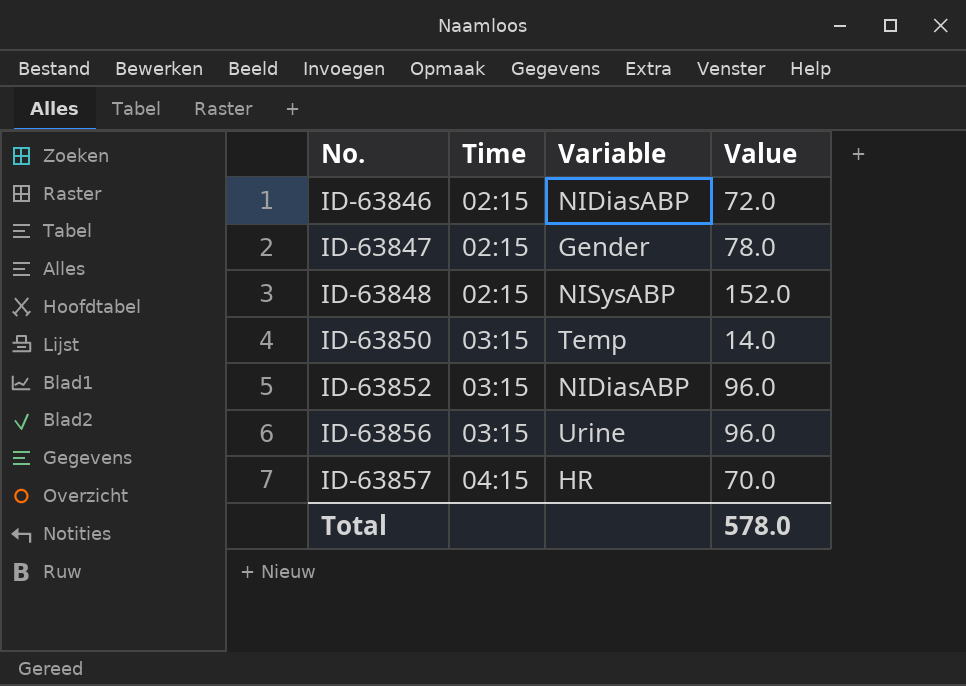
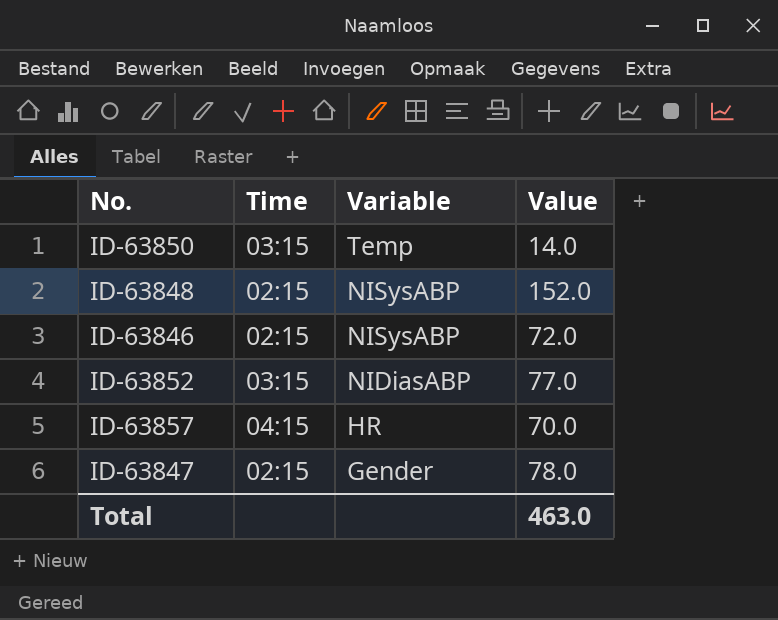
row order: No. ascending -> Variable descending
row ID-63856: 03:15 | Urine | 96.0 -> none
ID-63846 | Variable: NIDiasABP -> NISysABP
ID-63852 | Value: 96.0 -> 77.0
Total | Value: 578.0 -> 463.0

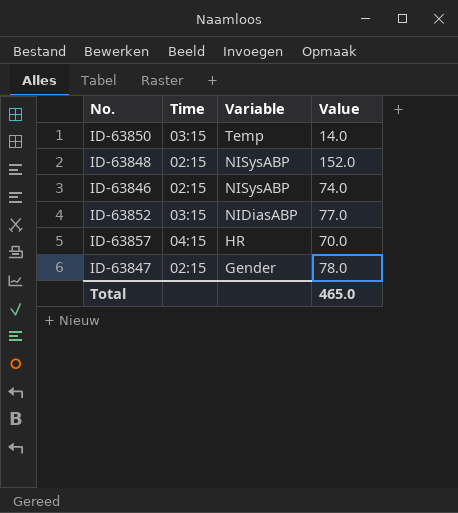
ID-63846 | Value: 72.0 -> 74.0
Total | Value: 463.0 -> 465.0

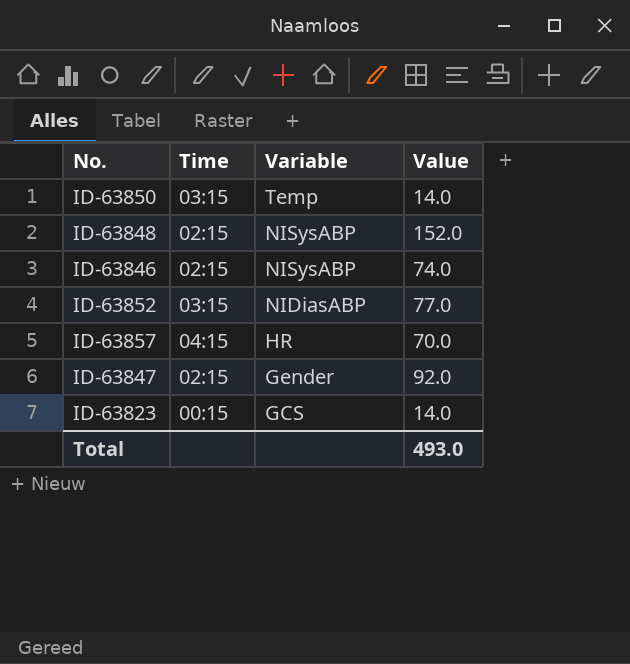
ID-63847 | Value: 78.0 -> 92.0
row ID-63823: none -> 00:15 | GCS | 14.0
Total | Value: 465.0 -> 493.0

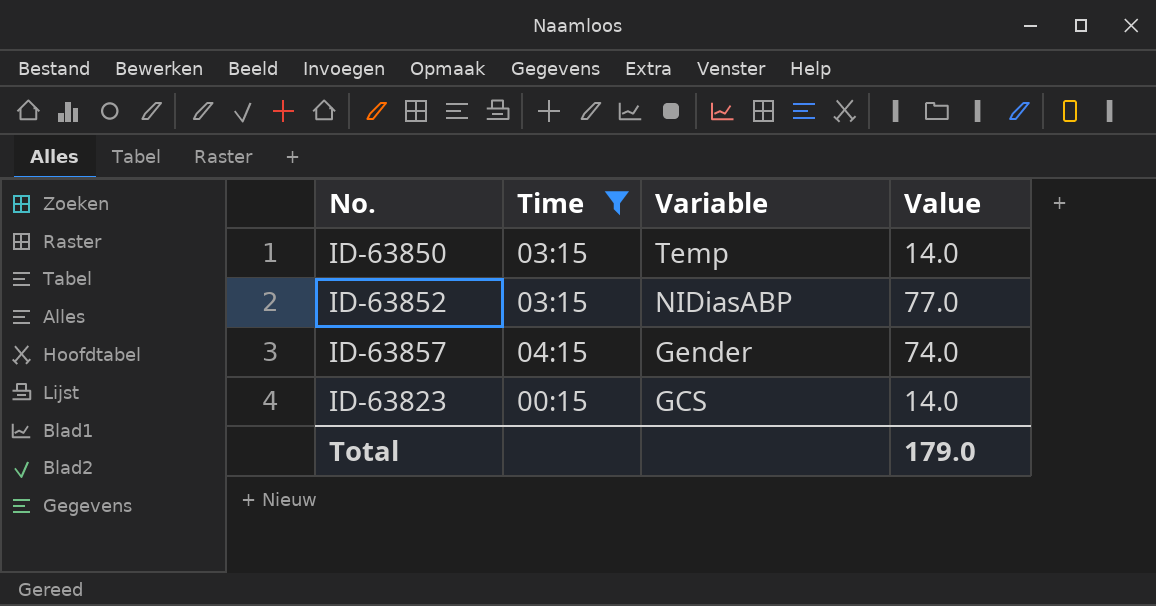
filter: none -> Time != 02:15
ID-63857 | Variable: HR -> Gender
ID-63857 | Value: 70.0 -> 74.0
Total | Value: 493.0 -> 179.0

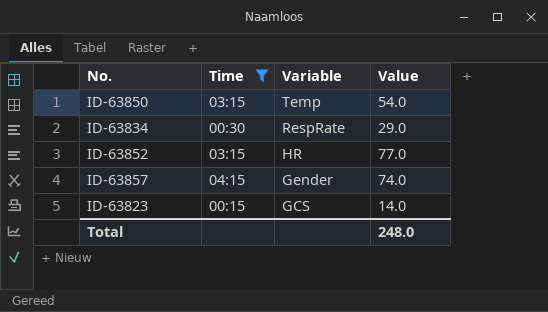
ID-63850 | Value: 14.0 -> 54.0
row ID-63834: none -> 00:30 | RespRate | 29.0
ID-63852 | Variable: NIDiasABP -> HR
Total | Value: 179.0 -> 248.0

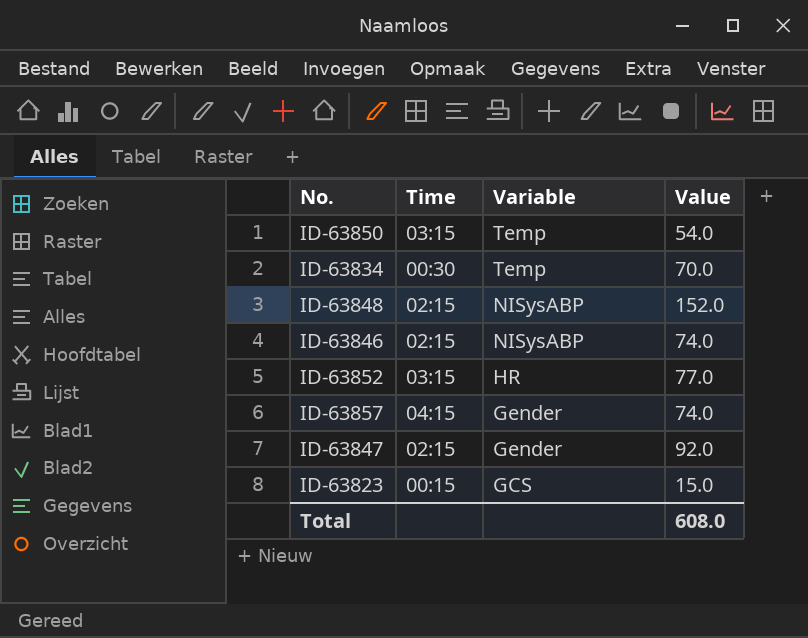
filter: Time != 02:15 -> none
ID-63834 | Variable: RespRate -> Temp
ID-63834 | Value: 29.0 -> 70.0
ID-63823 | Value: 14.0 -> 15.0
Total | Value: 248.0 -> 608.0

